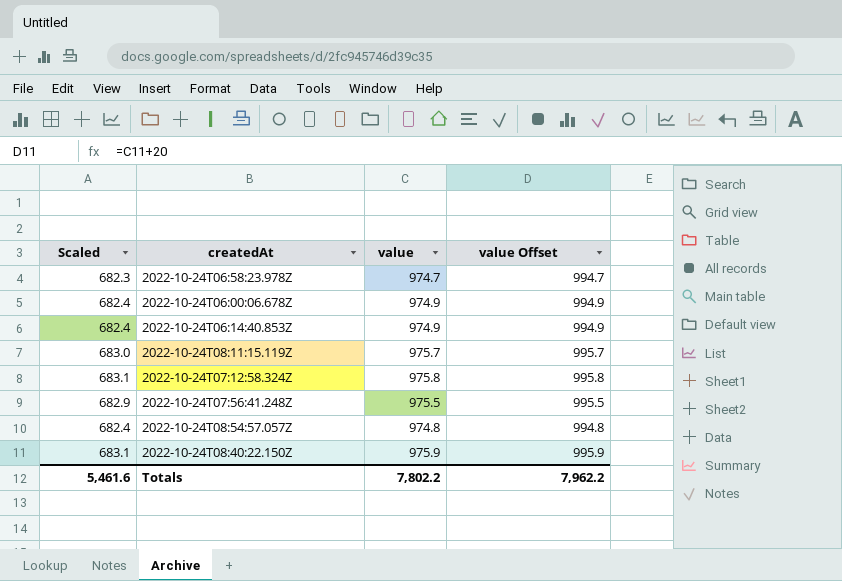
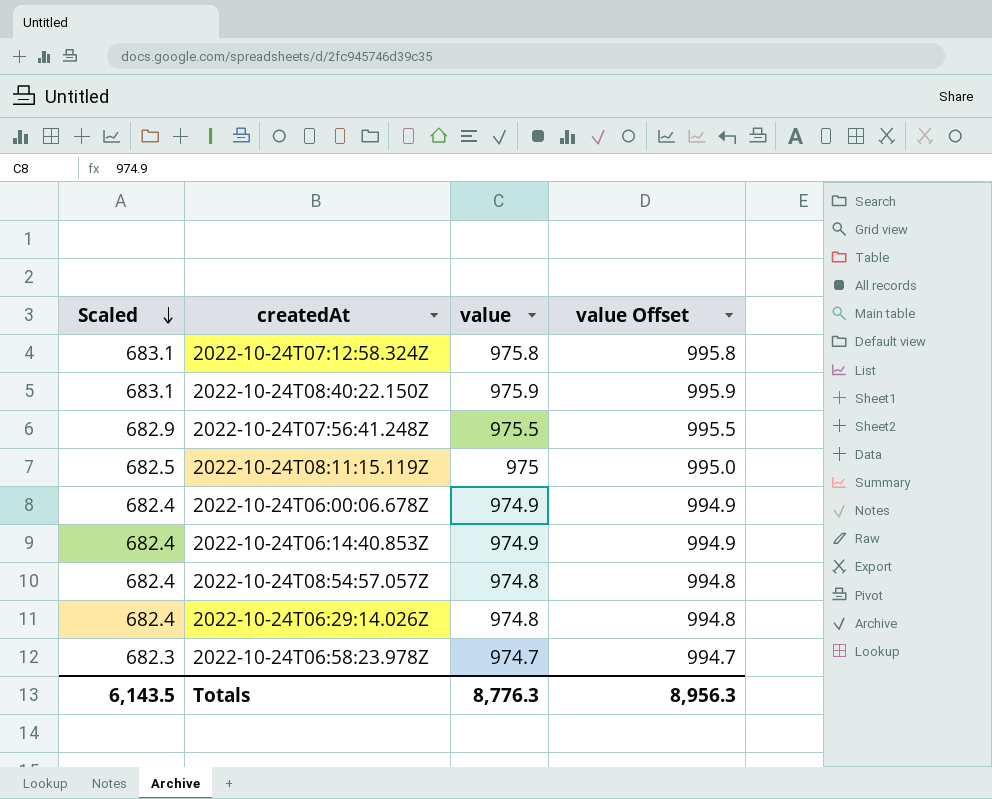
row order: none -> Scaled descending
2022-10-24T08:11:15.119Z | Scaled: 683.0 -> 682.5
2022-10-24T08:11:15.119Z | value: 975.7 -> 975
2022-10-24T08:11:15.119Z | value Offset: 995.7 -> 995.0
row 2022-10-24T06:29:14.026Z: none -> 682.4 | 974.8 | 994.8
Totals | Scaled: 5,461.6 -> 6,143.5
Totals | value: 7,802.2 -> 8,776.3
Totals | value Offset: 7,962.2 -> 8,956.3

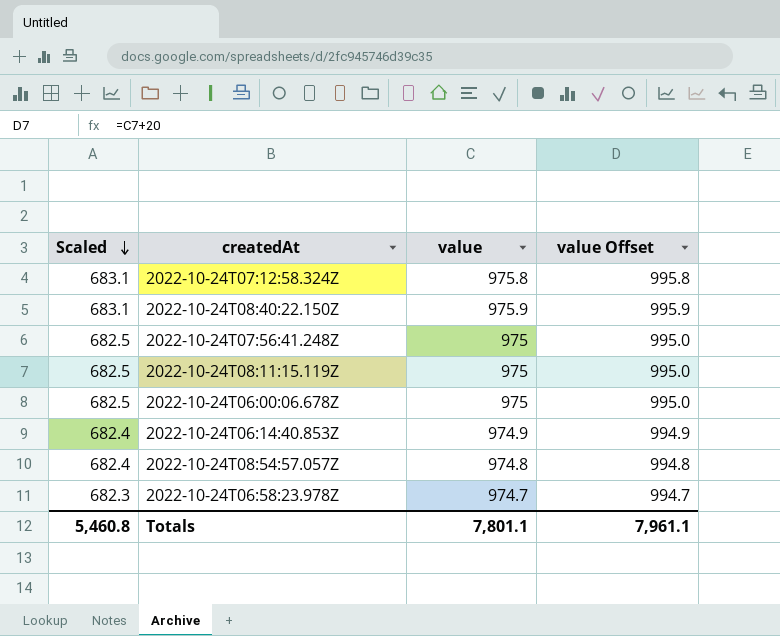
row 2022-10-24T06:29:14.026Z: 682.4 | 974.8 | 994.8 -> none
2022-10-24T07:56:41.248Z | Scaled: 682.9 -> 682.5
2022-10-24T07:56:41.248Z | value: 975.5 -> 975
2022-10-24T07:56:41.248Z | value Offset: 995.5 -> 995.0
2022-10-24T06:00:06.678Z | Scaled: 682.4 -> 682.5
2022-10-24T06:00:06.678Z | value: 974.9 -> 975
2022-10-24T06:00:06.678Z | value Offset: 994.9 -> 995.0
Totals | Scaled: 6,143.5 -> 5,460.8
Totals | value: 8,776.3 -> 7,801.1
Totals | value Offset: 8,956.3 -> 7,961.1

